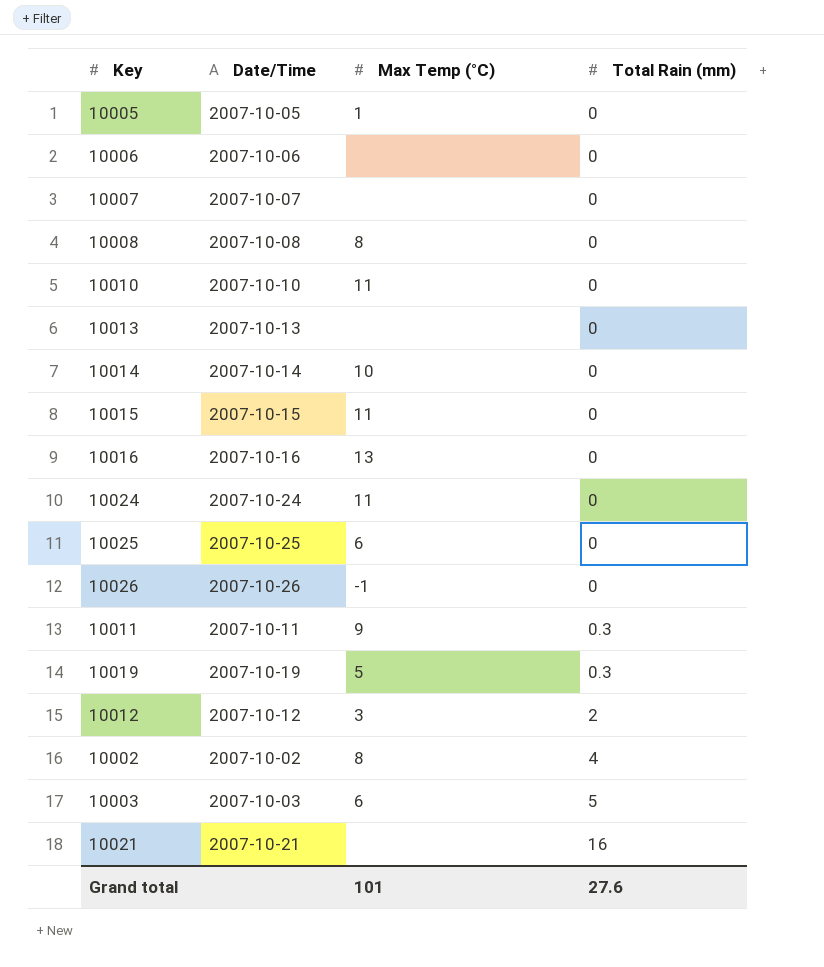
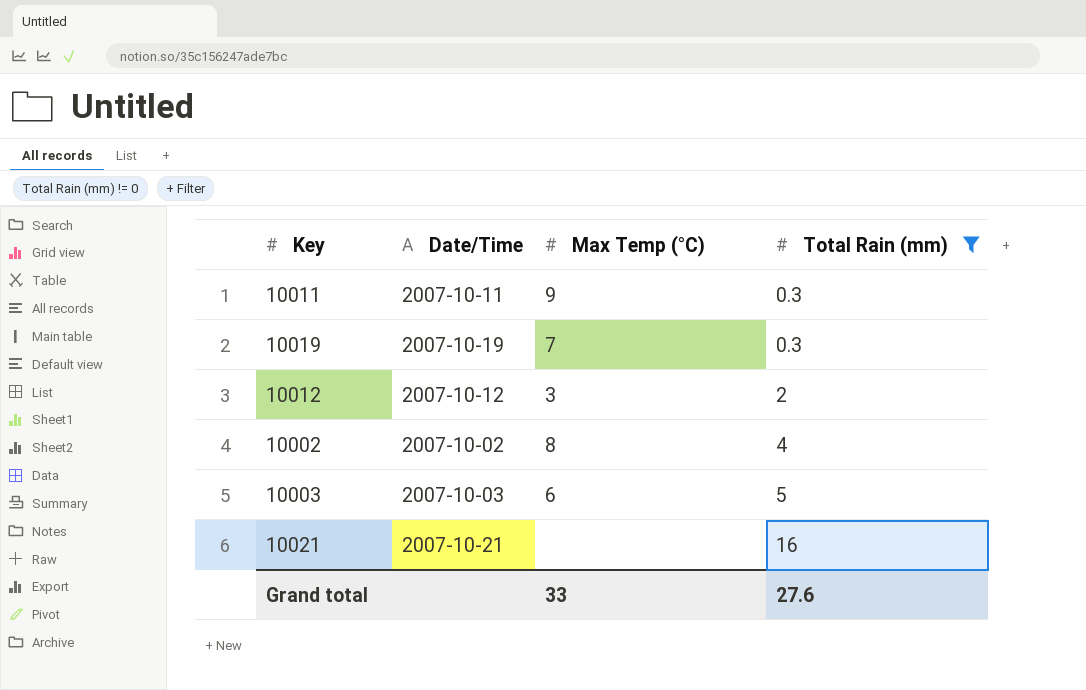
filter: none -> Total Rain (mm) != 0
10019 | Max Temp (°C): 5 -> 7
Grand total | Max Temp (°C): 101 -> 33

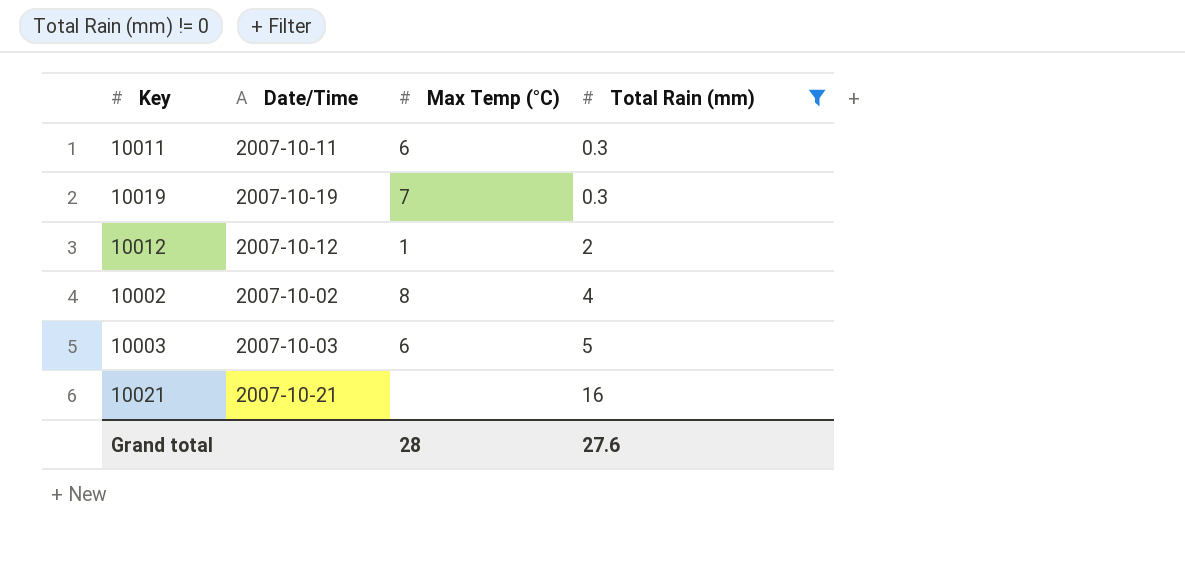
10011 | Max Temp (°C): 9 -> 6
10012 | Max Temp (°C): 3 -> 1
Grand total | Max Temp (°C): 33 -> 28

